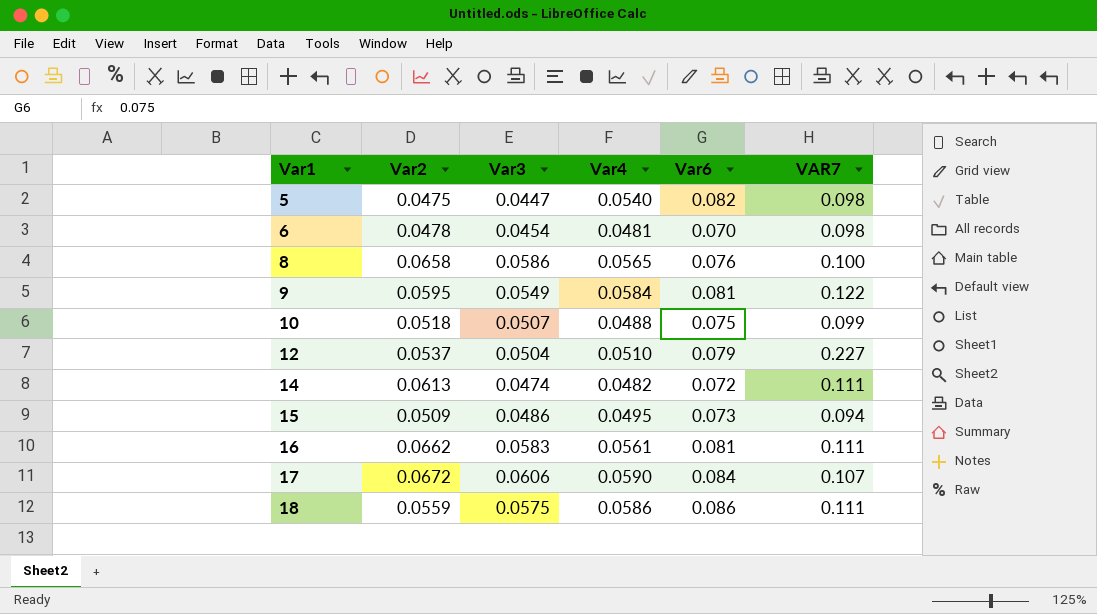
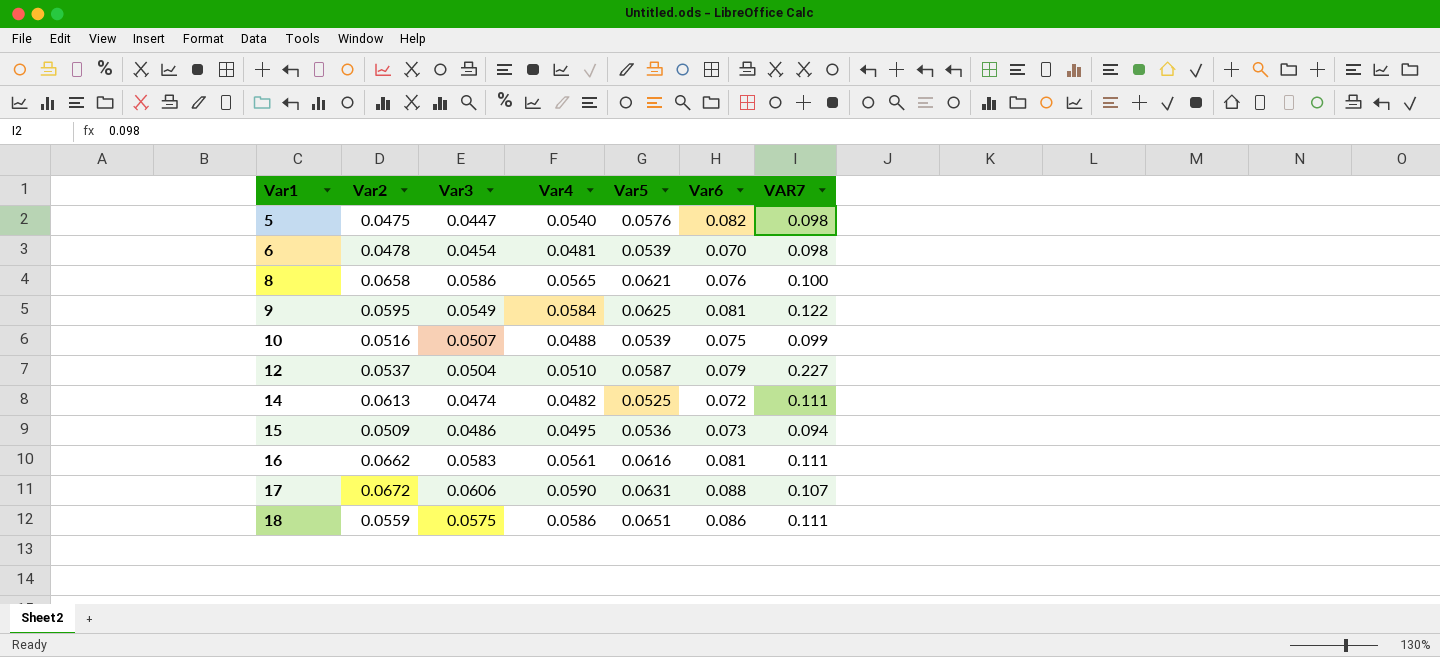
column Var5 | position: none -> 5
10 | Var2: 0.0518 -> 0.0516
17 | Var6: 0.084 -> 0.088

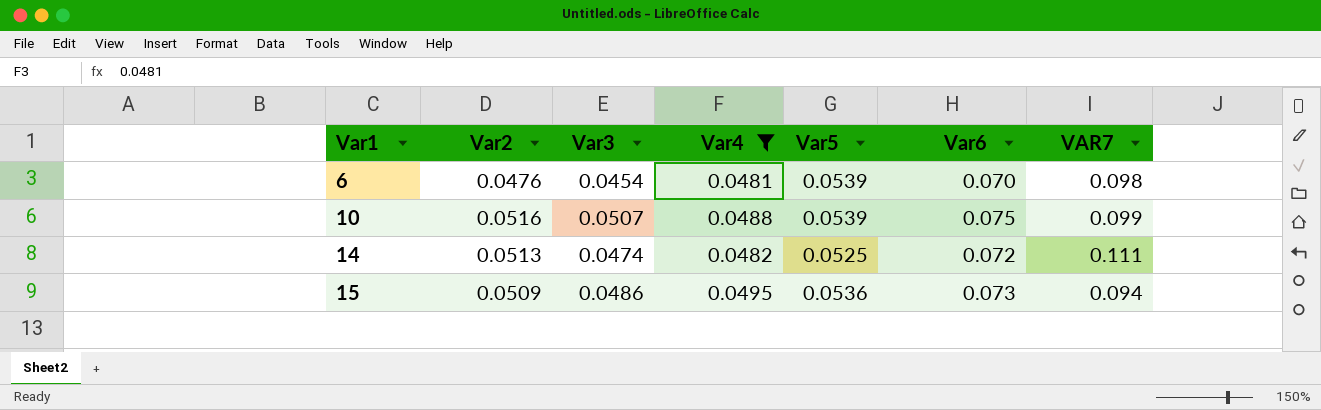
filter: none -> Var4 <= 0.0495
6 | Var2: 0.0478 -> 0.0476
14 | Var2: 0.0613 -> 0.0513

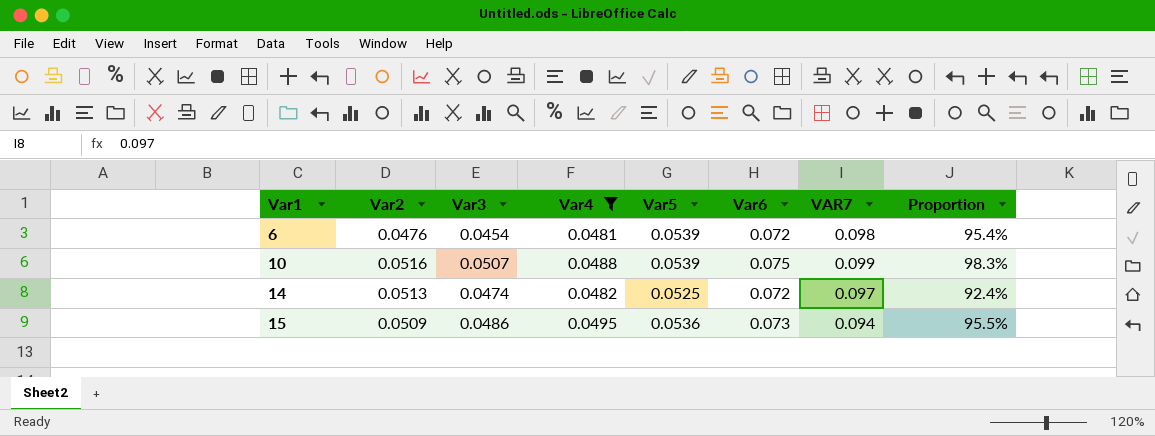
column Proportion | formula: none -> [Var3] / [Var2]
6 | Var6: 0.070 -> 0.072
14 | VAR7: 0.111 -> 0.097

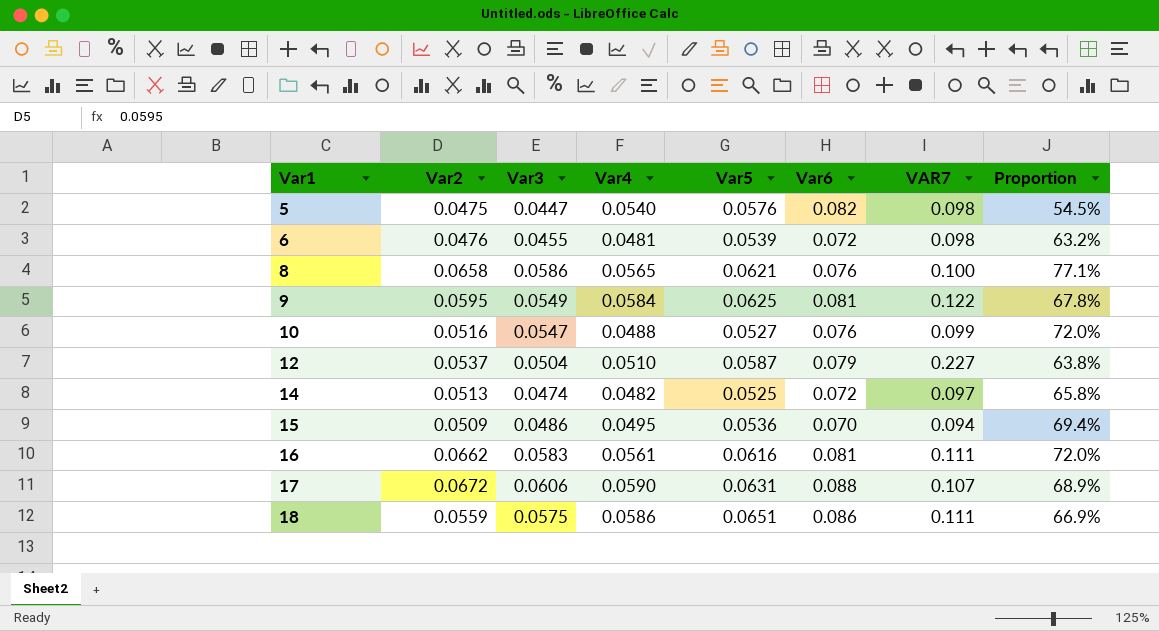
filter: Var4 <= 0.0495 -> none
column Proportion | formula: [Var3] / [Var2] -> [Var3] / [Var6]
6 | Var3: 0.0454 -> 0.0455
10 | Var3: 0.0507 -> 0.0547
10 | Var5: 0.0539 -> 0.0527
10 | Var6: 0.075 -> 0.076
15 | Var6: 0.073 -> 0.070

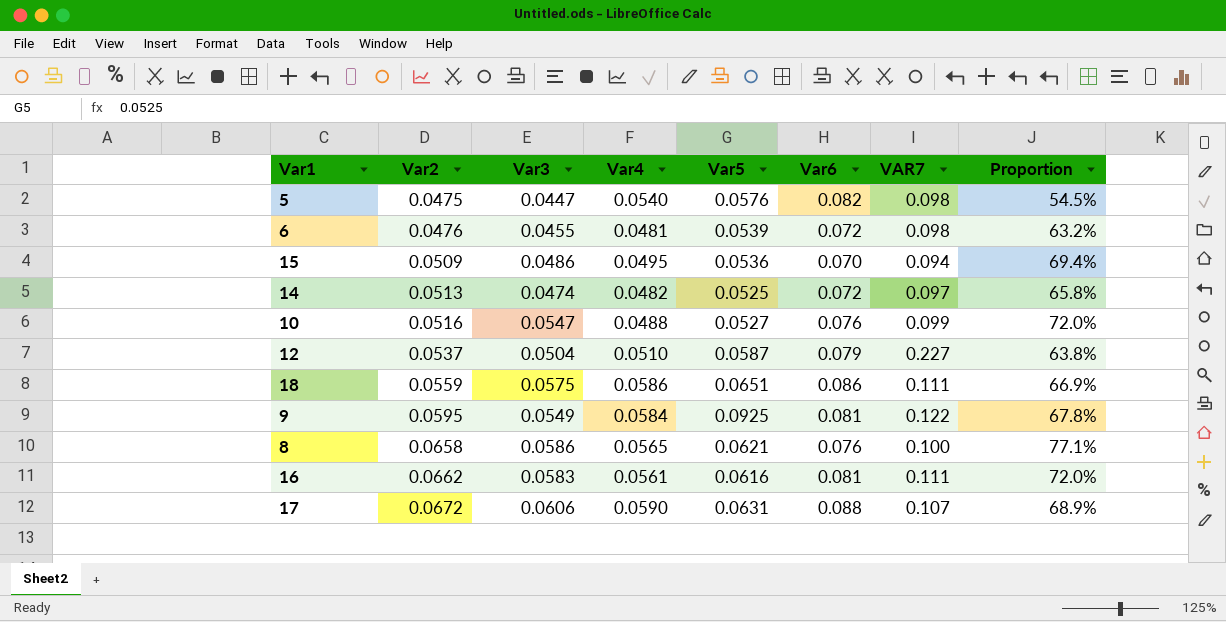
row order: Var1 ascending -> Var2 ascending
9 | Var5: 0.0625 -> 0.0925

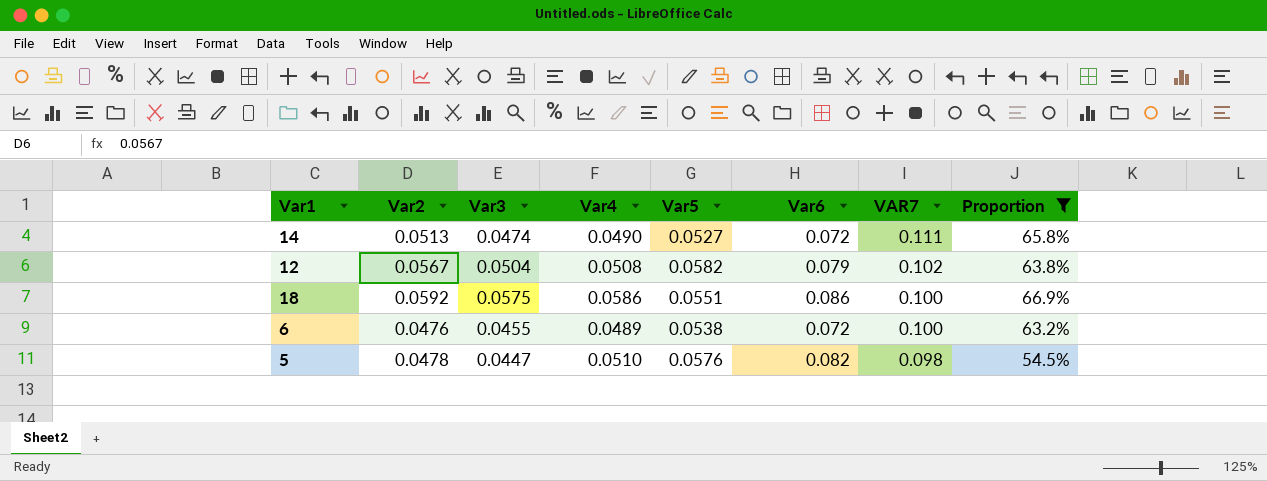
filter: none -> Proportion <= 66.9%
row order: Var2 ascending -> VAR7 descending
14 | Var4: 0.0482 -> 0.0490
14 | Var5: 0.0525 -> 0.0527
14 | VAR7: 0.097 -> 0.111
12 | Var2: 0.0537 -> 0.0567
12 | Var4: 0.0510 -> 0.0508
12 | Var5: 0.0587 -> 0.0582
12 | VAR7: 0.227 -> 0.102
18 | Var2: 0.0559 -> 0.0592
18 | Var5: 0.0651 -> 0.0551
18 | VAR7: 0.111 -> 0.100
6 | Var4: 0.0481 -> 0.0489
6 | Var5: 0.0539 -> 0.0538
6 | VAR7: 0.098 -> 0.100
5 | Var2: 0.0475 -> 0.0478
5 | Var4: 0.0540 -> 0.0510

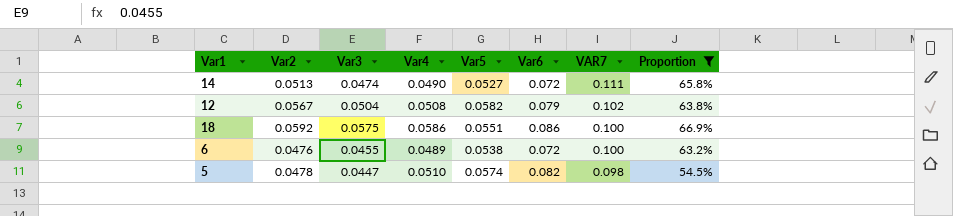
5 | Var5: 0.0576 -> 0.0574

